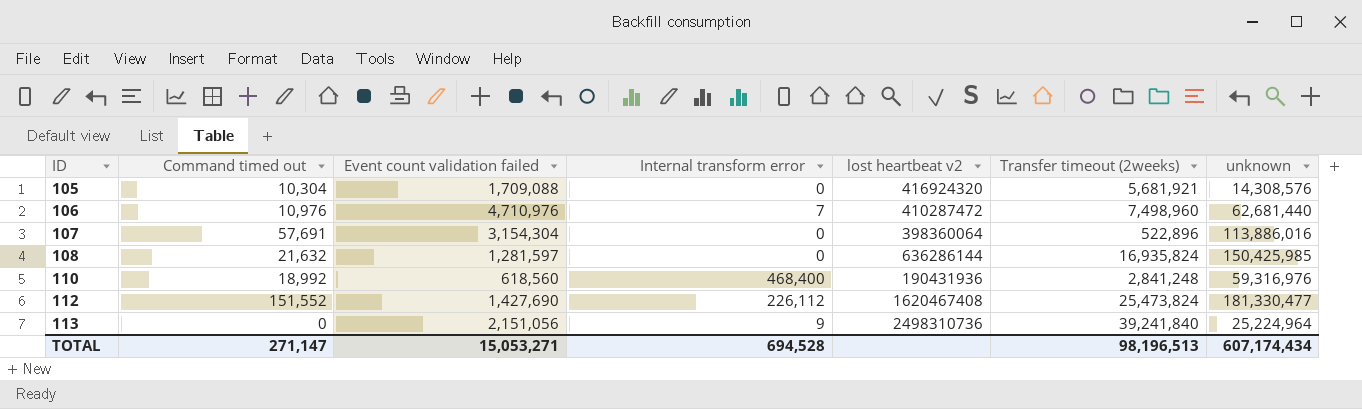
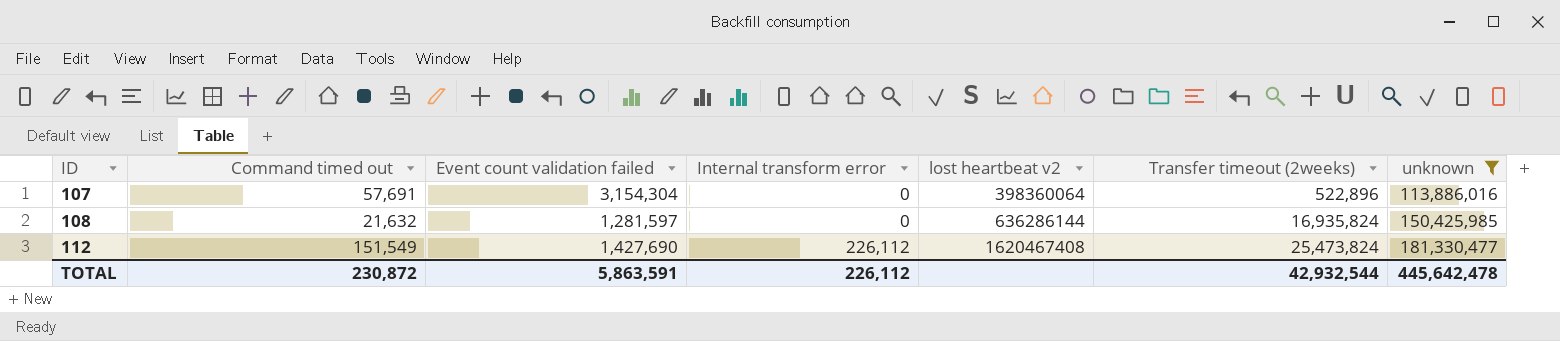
filter: none -> unknown >= 113,886,016
112 | Command timed out: 151,552 -> 151,549
TOTAL | Command timed out: 271,147 -> 230,872
TOTAL | Event count validation failed: 15,053,271 -> 5,863,591
TOTAL | Internal transform error: 694,528 -> 226,112
TOTAL | Transfer timeout (2weeks): 98,196,513 -> 42,932,544
TOTAL | unknown: 607,174,434 -> 445,642,478

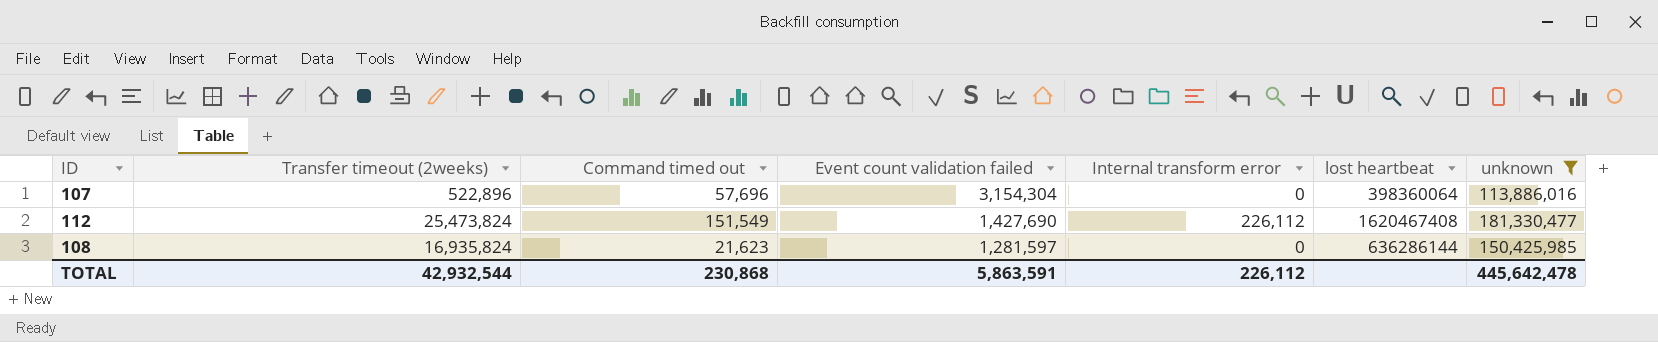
row order: ID ascending -> Event count validation failed descending
column Transfer timeout (2weeks) | position: 6 -> 2
column name: lost heartbeat v2 -> lost heartbeat
107 | Command timed out: 57,691 -> 57,696
108 | Command timed out: 21,632 -> 21,623
TOTAL | Command timed out: 230,872 -> 230,868

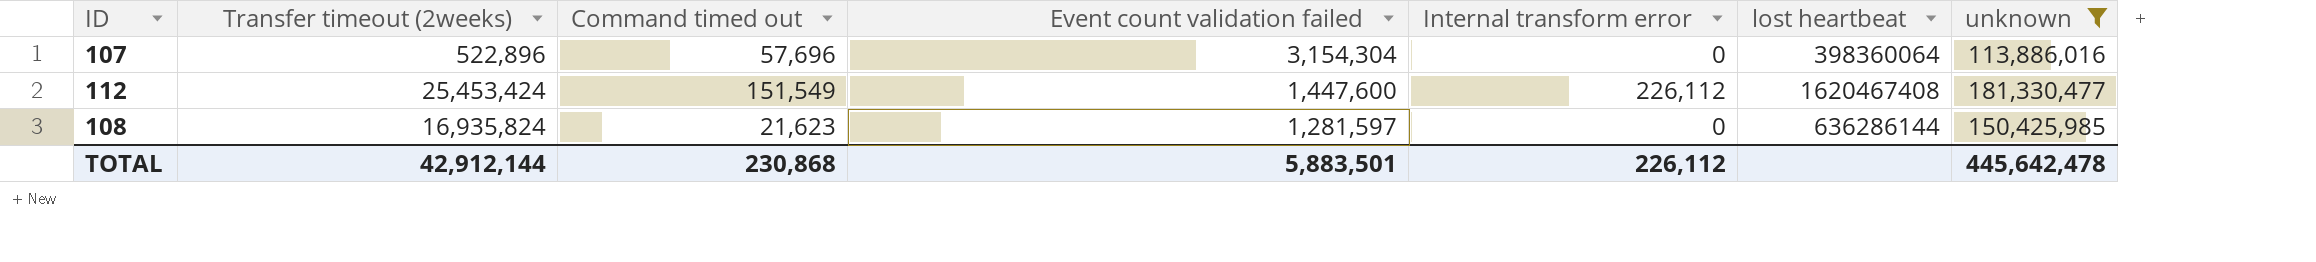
112 | Transfer timeout (2weeks): 25,473,824 -> 25,453,424
112 | Event count validation failed: 1,427,690 -> 1,447,600
TOTAL | Transfer timeout (2weeks): 42,932,544 -> 42,912,144
TOTAL | Event count validation failed: 5,863,591 -> 5,883,501

